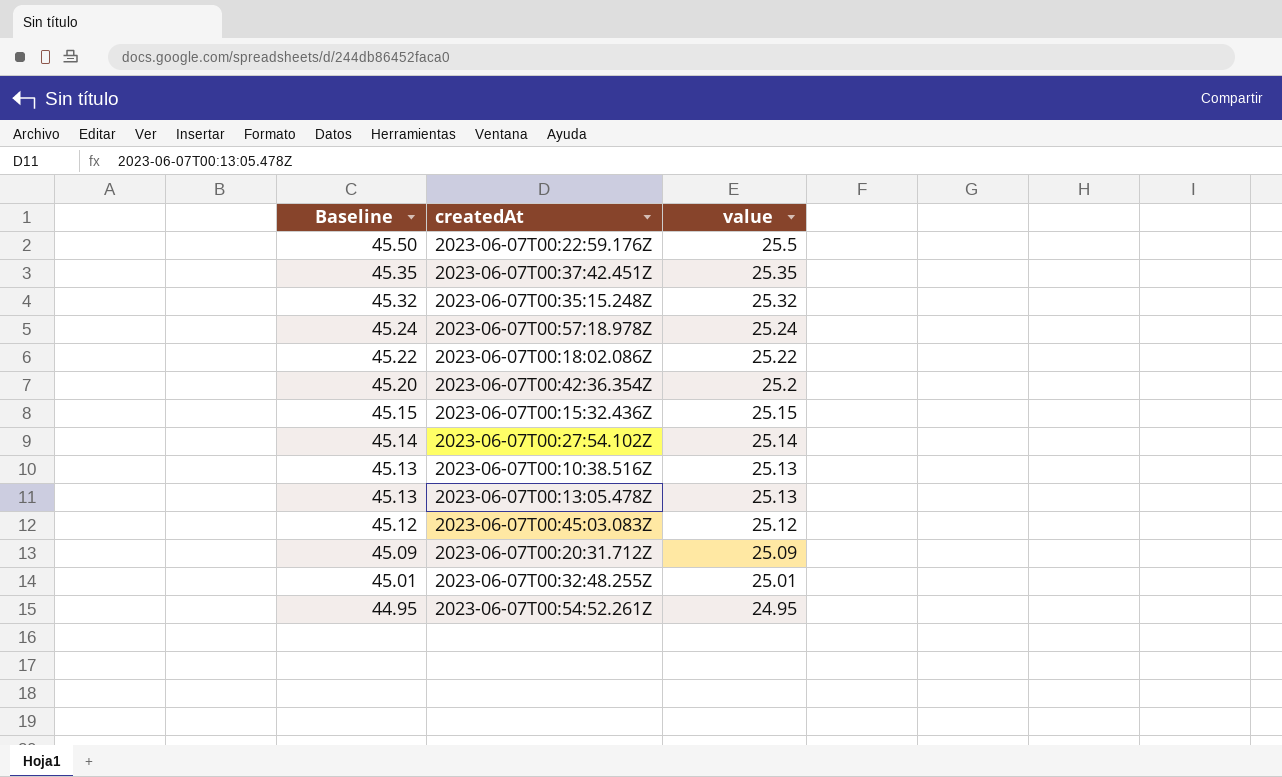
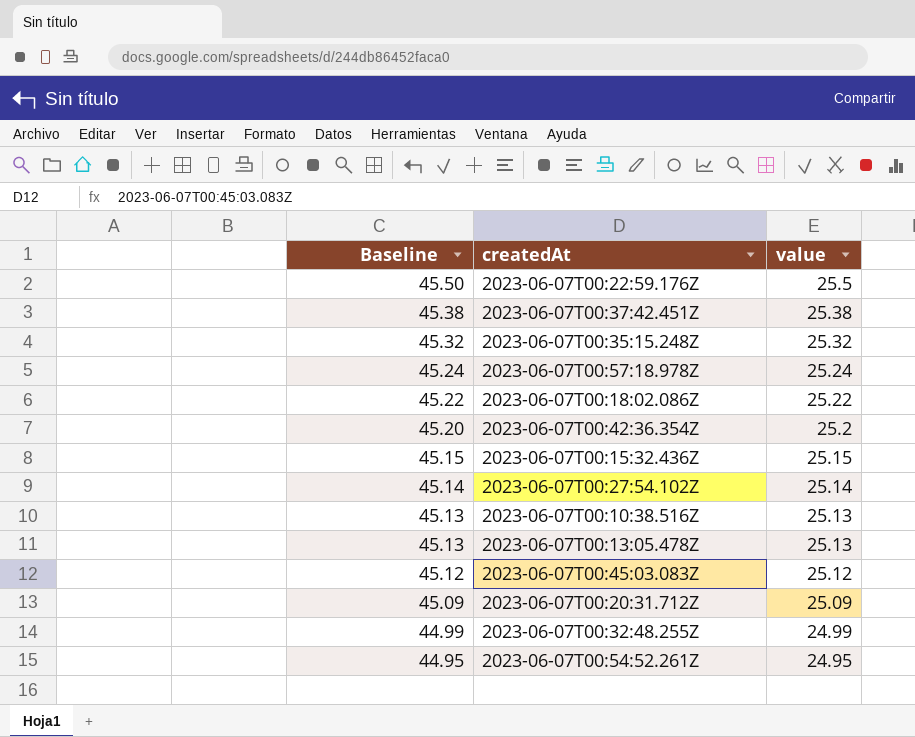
2023-06-07T00:37:42.451Z | Baseline: 45.35 -> 45.38
2023-06-07T00:37:42.451Z | value: 25.35 -> 25.38
2023-06-07T00:32:48.255Z | Baseline: 45.01 -> 44.99
2023-06-07T00:32:48.255Z | value: 25.01 -> 24.99

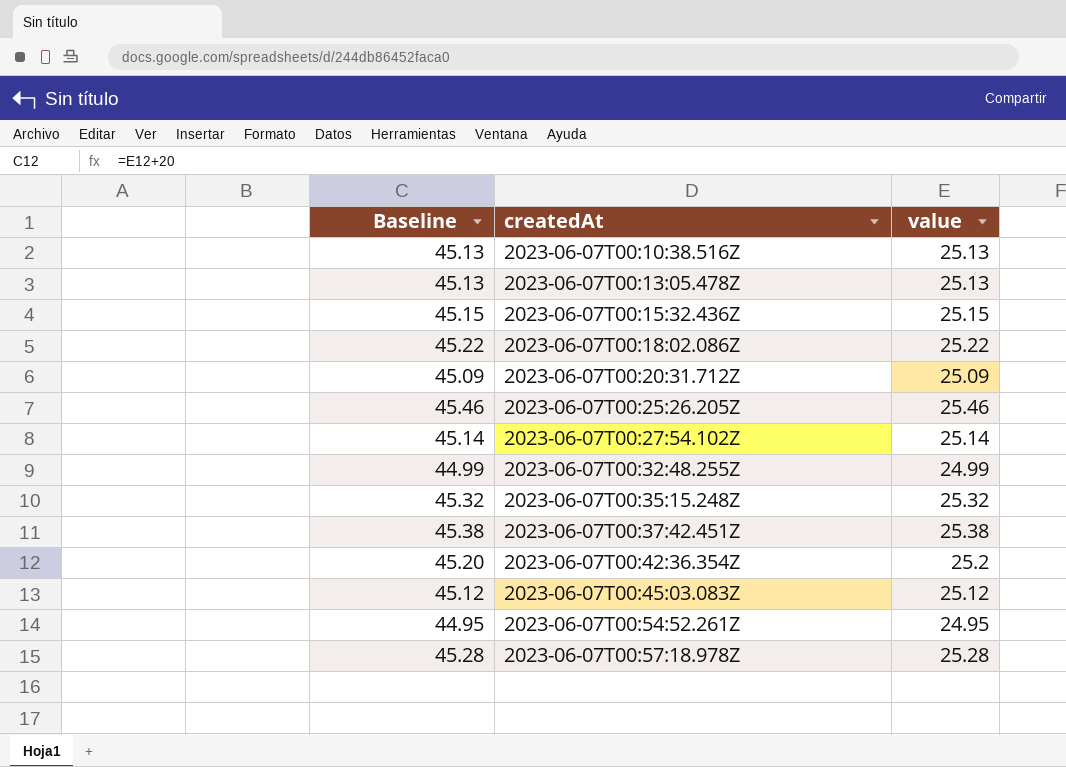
row order: Baseline descending -> createdAt ascending
row 2023-06-07T00:22:59.176Z: 45.50 | 25.5 -> none
row 2023-06-07T00:25:26.205Z: none -> 45.46 | 25.46
2023-06-07T00:57:18.978Z | Baseline: 45.24 -> 45.28
2023-06-07T00:57:18.978Z | value: 25.24 -> 25.28

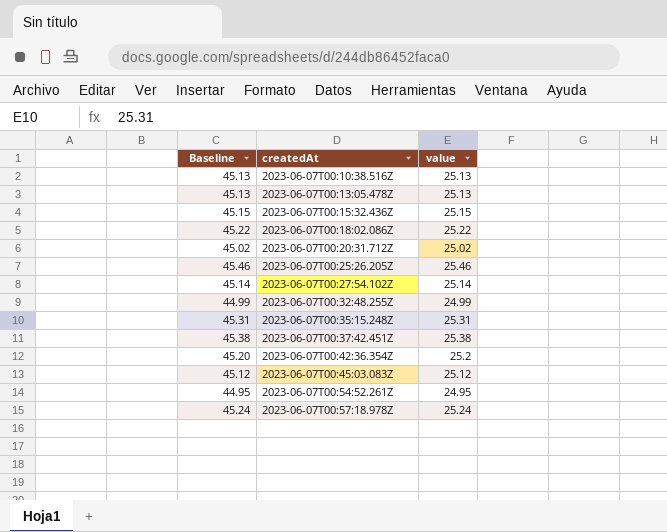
2023-06-07T00:20:31.712Z | Baseline: 45.09 -> 45.02
2023-06-07T00:20:31.712Z | value: 25.09 -> 25.02
2023-06-07T00:35:15.248Z | Baseline: 45.32 -> 45.31
2023-06-07T00:35:15.248Z | value: 25.32 -> 25.31
2023-06-07T00:57:18.978Z | Baseline: 45.28 -> 45.24
2023-06-07T00:57:18.978Z | value: 25.28 -> 25.24

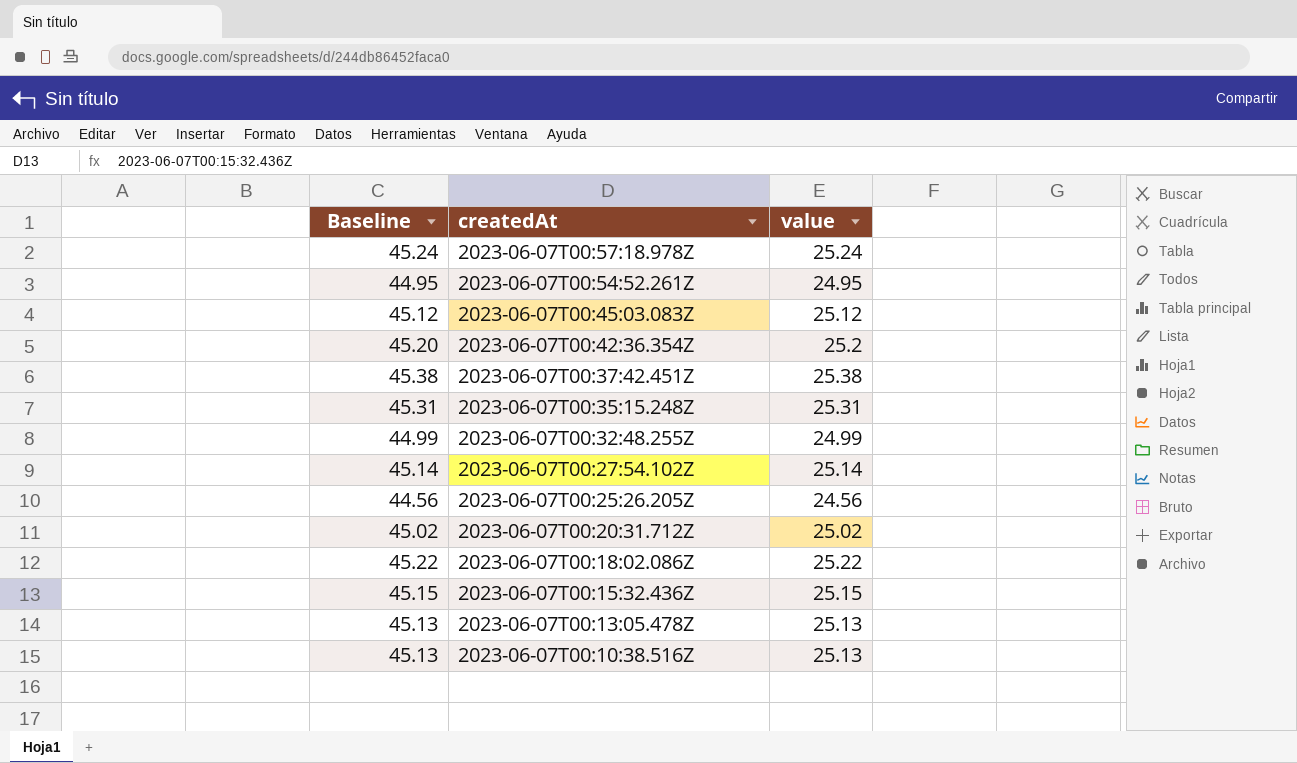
row order: createdAt ascending -> createdAt descending
2023-06-07T00:25:26.205Z | Baseline: 45.46 -> 44.56
2023-06-07T00:25:26.205Z | value: 25.46 -> 24.56

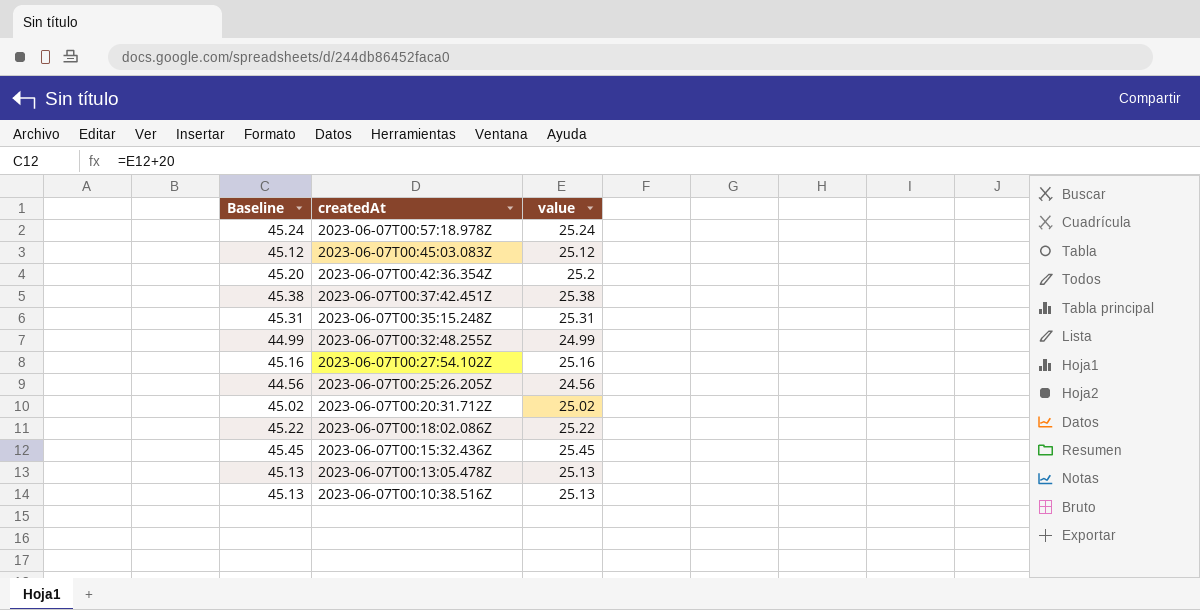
row 2023-06-07T00:54:52.261Z: 44.95 | 24.95 -> none
2023-06-07T00:27:54.102Z | Baseline: 45.14 -> 45.16
2023-06-07T00:27:54.102Z | value: 25.14 -> 25.16
2023-06-07T00:15:32.436Z | Baseline: 45.15 -> 45.45
2023-06-07T00:15:32.436Z | value: 25.15 -> 25.45

